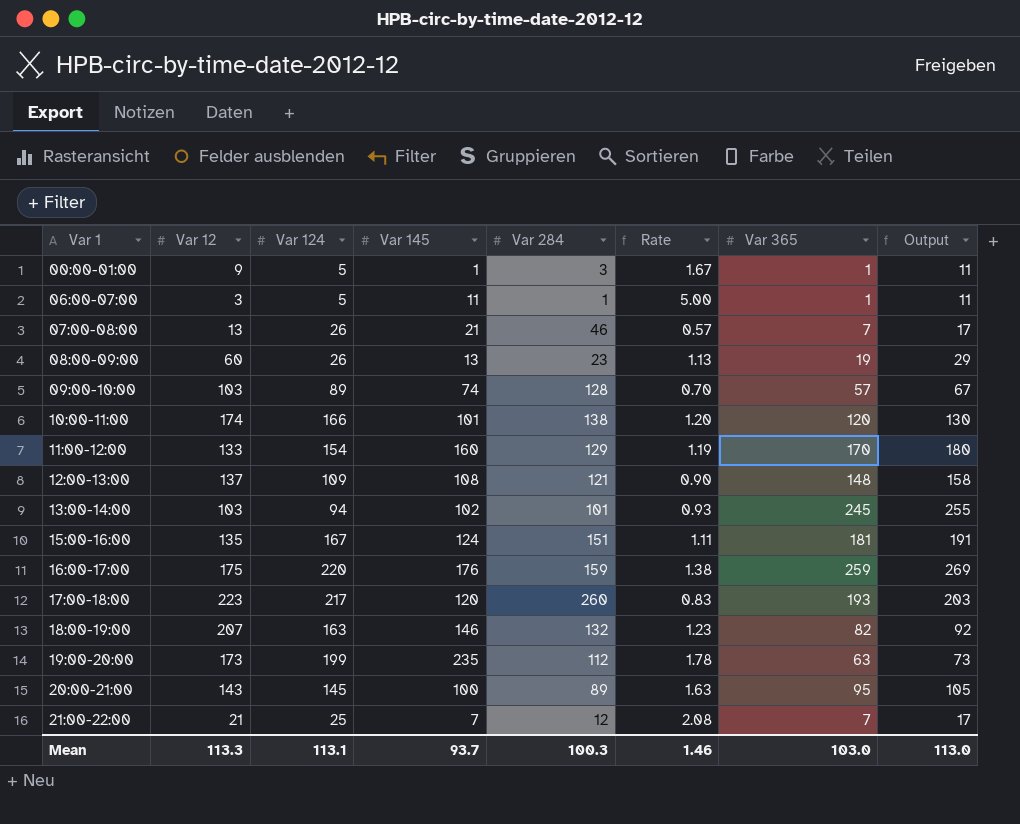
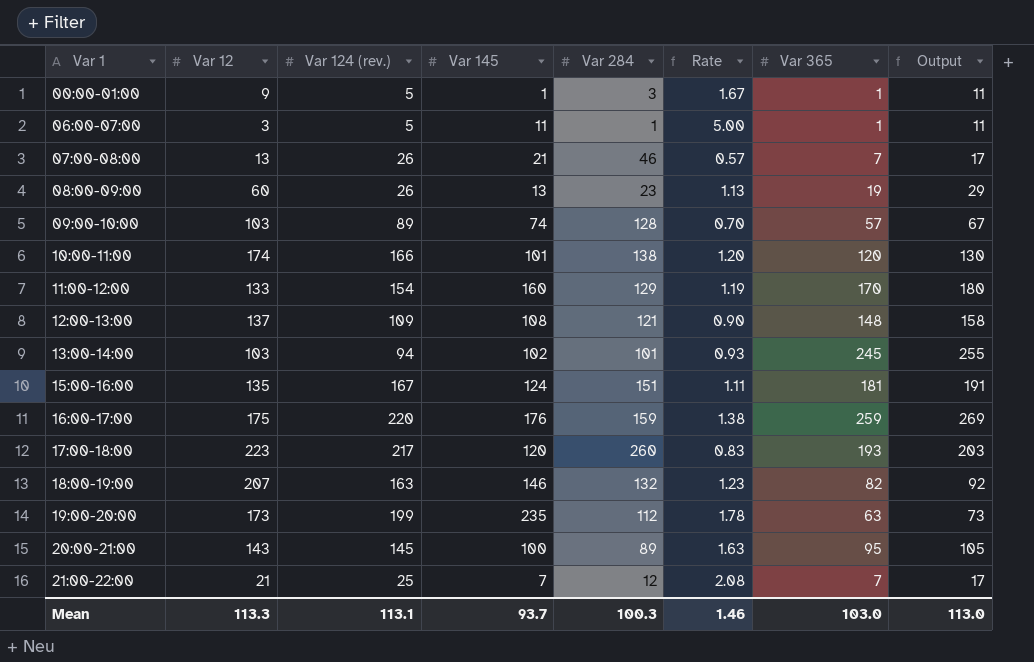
column name: Var 124 -> Var 124 (rev.)

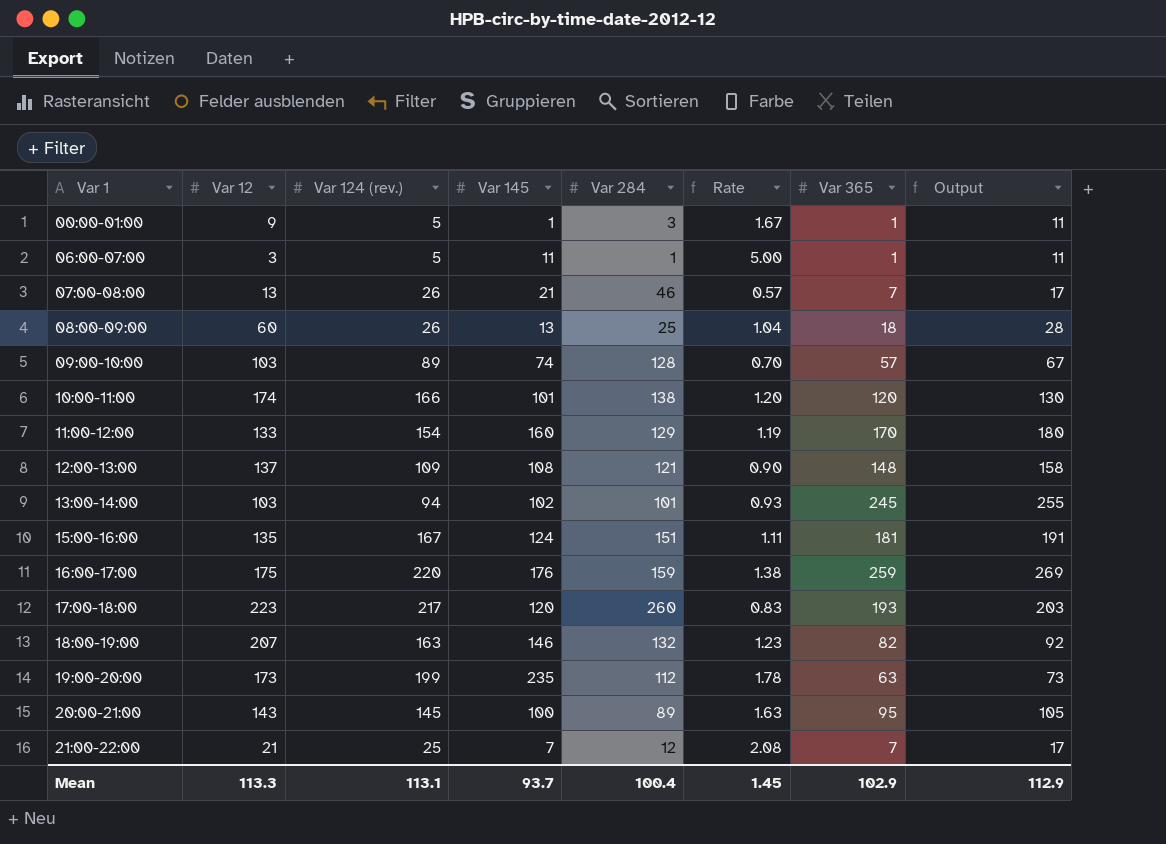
08:00-09:00 | Var 284: 23 -> 25
08:00-09:00 | Rate: 1.13 -> 1.04
08:00-09:00 | Var 365: 19 -> 18
08:00-09:00 | Output: 29 -> 28
Mean | Var 284: 100.3 -> 100.4
Mean | Rate: 1.46 -> 1.45
Mean | Var 365: 103.0 -> 102.9
Mean | Output: 113.0 -> 112.9

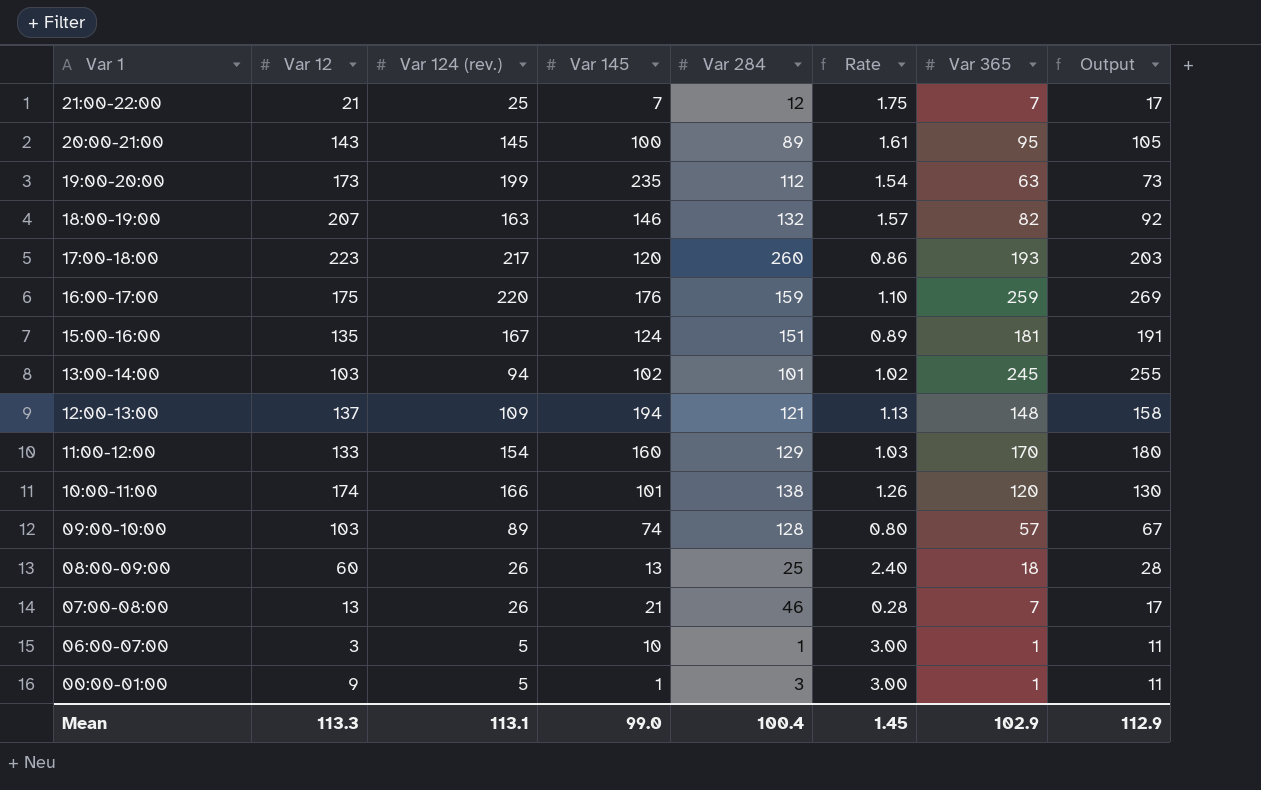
row order: Var 1 ascending -> Var 1 descending
column Rate | formula: [Var 124 (rev.)] / [Var 284] -> [Var 12] / [Var 284]
12:00-13:00 | Var 145: 108 -> 194
06:00-07:00 | Var 145: 11 -> 10
Mean | Var 145: 93.7 -> 99.0

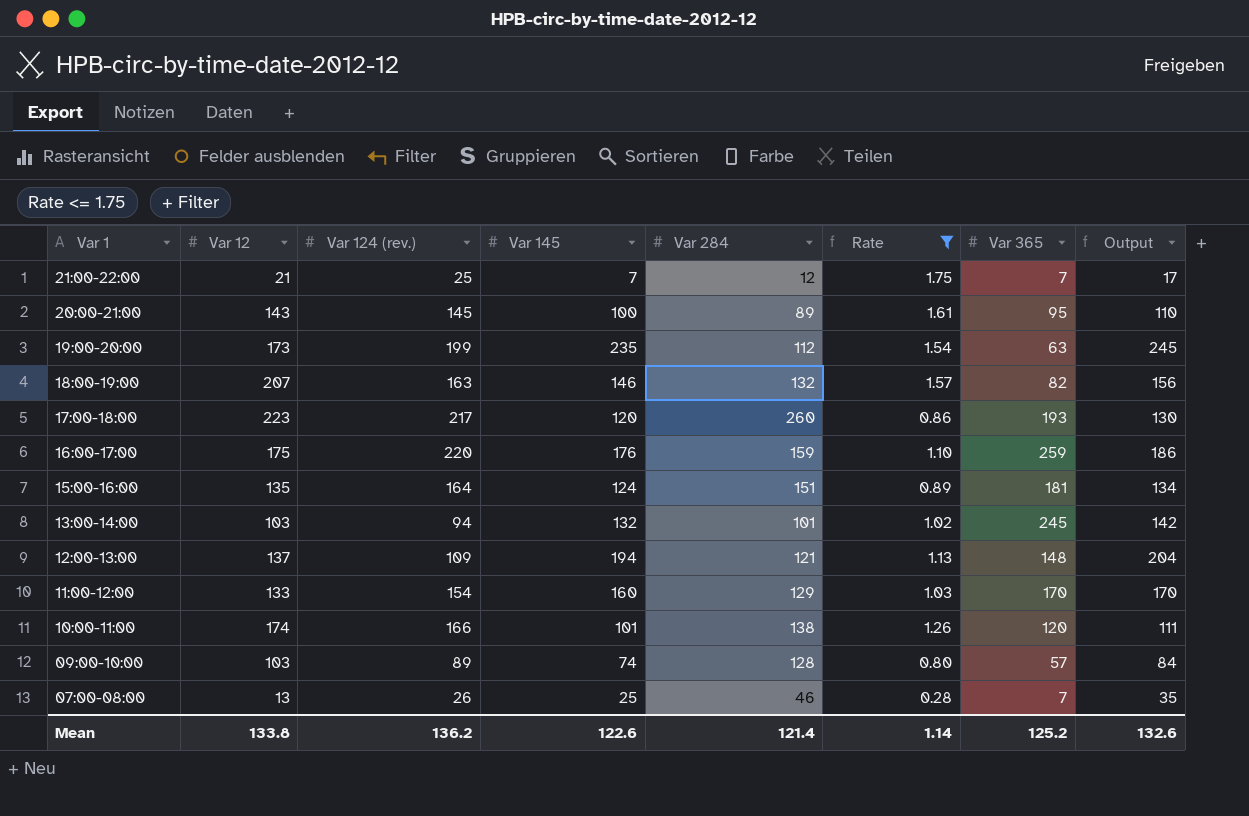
filter: none -> Rate <= 1.75
column Output | formula: [Var 365] + 10 -> [Var 145] + 10
15:00-16:00 | Var 124 (rev.): 167 -> 164
13:00-14:00 | Var 145: 102 -> 132
07:00-08:00 | Var 145: 21 -> 25
Mean | Var 12: 113.3 -> 133.8
Mean | Var 124 (rev.): 113.1 -> 136.2
Mean | Var 145: 99.0 -> 122.6
Mean | Var 284: 100.4 -> 121.4
Mean | Rate: 1.45 -> 1.14
Mean | Var 365: 102.9 -> 125.2
Mean | Output: 112.9 -> 132.6

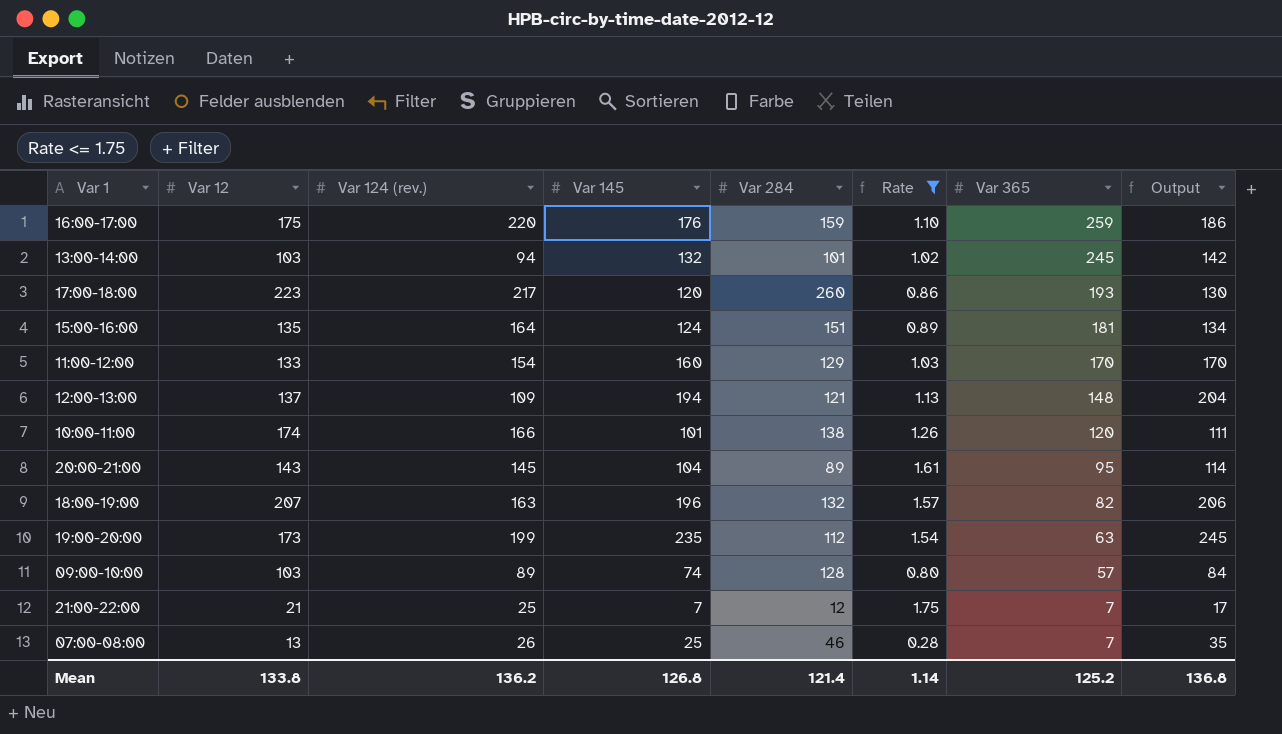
row order: Var 1 descending -> Var 365 descending
20:00-21:00 | Var 145: 100 -> 104
20:00-21:00 | Output: 110 -> 114
18:00-19:00 | Var 145: 146 -> 196
18:00-19:00 | Output: 156 -> 206
Mean | Var 145: 122.6 -> 126.8
Mean | Output: 132.6 -> 136.8

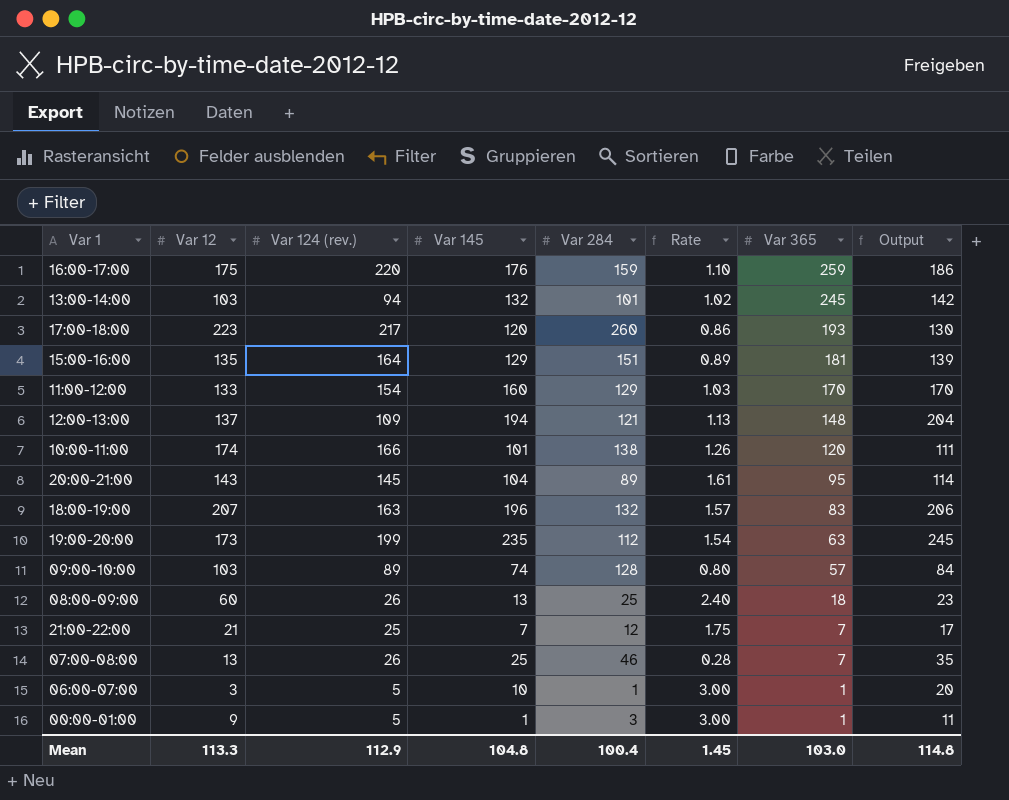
filter: Rate <= 1.75 -> none
15:00-16:00 | Var 145: 124 -> 129
15:00-16:00 | Output: 134 -> 139
18:00-19:00 | Var 365: 82 -> 83
Mean | Var 12: 133.8 -> 113.3
Mean | Var 124 (rev.): 136.2 -> 112.9
Mean | Var 145: 126.8 -> 104.8
Mean | Var 284: 121.4 -> 100.4
Mean | Rate: 1.14 -> 1.45
Mean | Var 365: 125.2 -> 103.0
Mean | Output: 136.8 -> 114.8

